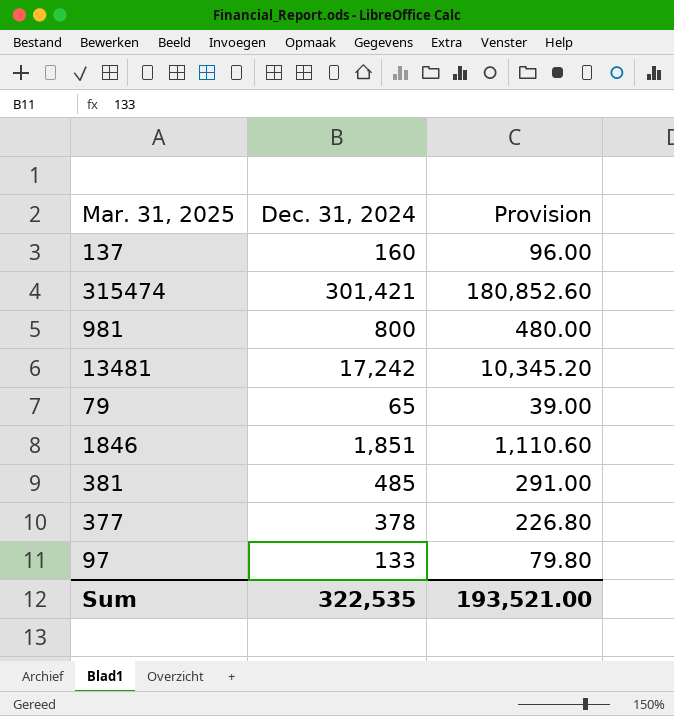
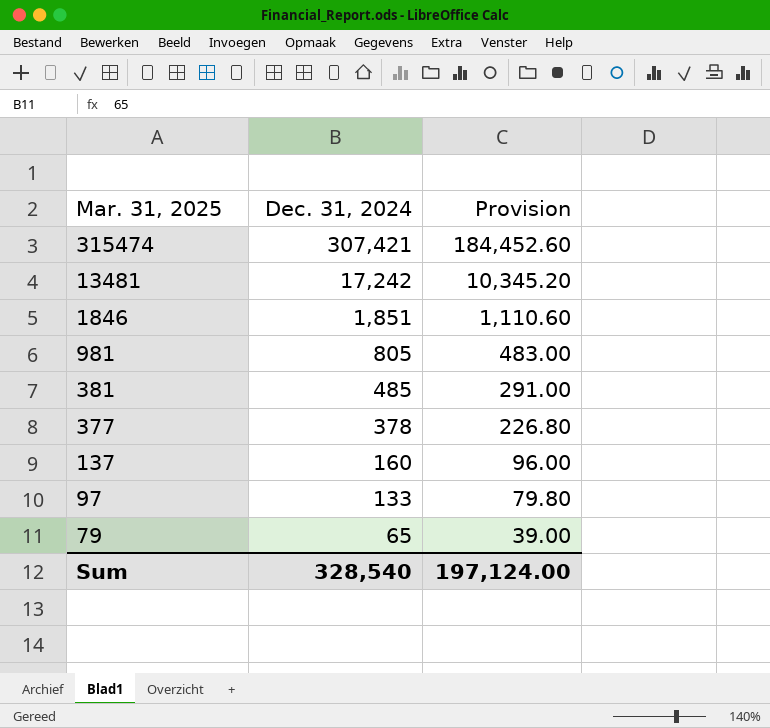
row order: none -> Mar. 31, 2025 descending
315474 | Dec. 31, 2024: 301,421 -> 307,421
315474 | Provision: 180,852.60 -> 184,452.60
981 | Dec. 31, 2024: 800 -> 805
981 | Provision: 480.00 -> 483.00
Sum | Dec. 31, 2024: 322,535 -> 328,540
Sum | Provision: 193,521.00 -> 197,124.00

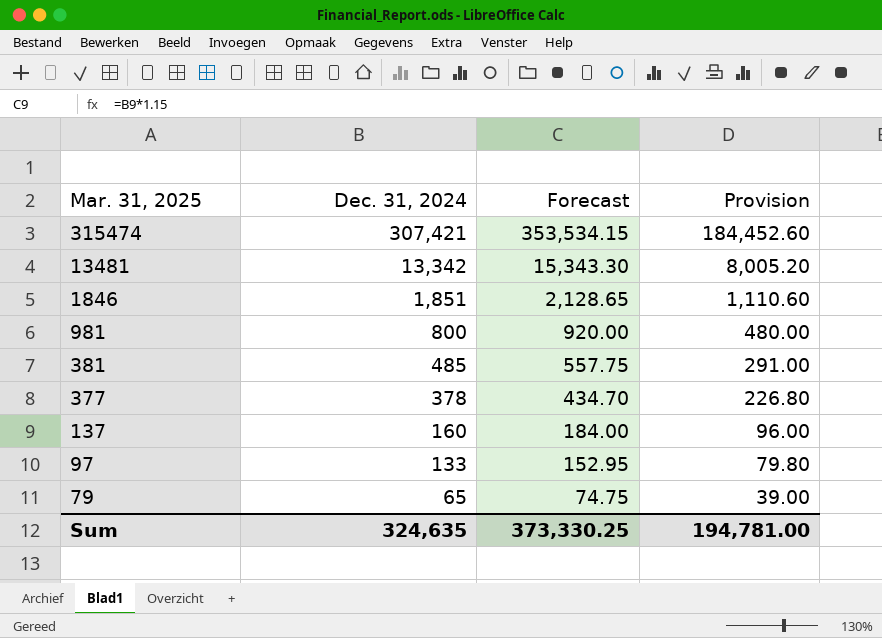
column Forecast | formula: none -> [Dec. 31, 2024] * 1.15
13481 | Dec. 31, 2024: 17,242 -> 13,342
13481 | Provision: 10,345.20 -> 8,005.20
981 | Dec. 31, 2024: 805 -> 800
981 | Provision: 483.00 -> 480.00
Sum | Dec. 31, 2024: 328,540 -> 324,635
Sum | Provision: 197,124.00 -> 194,781.00

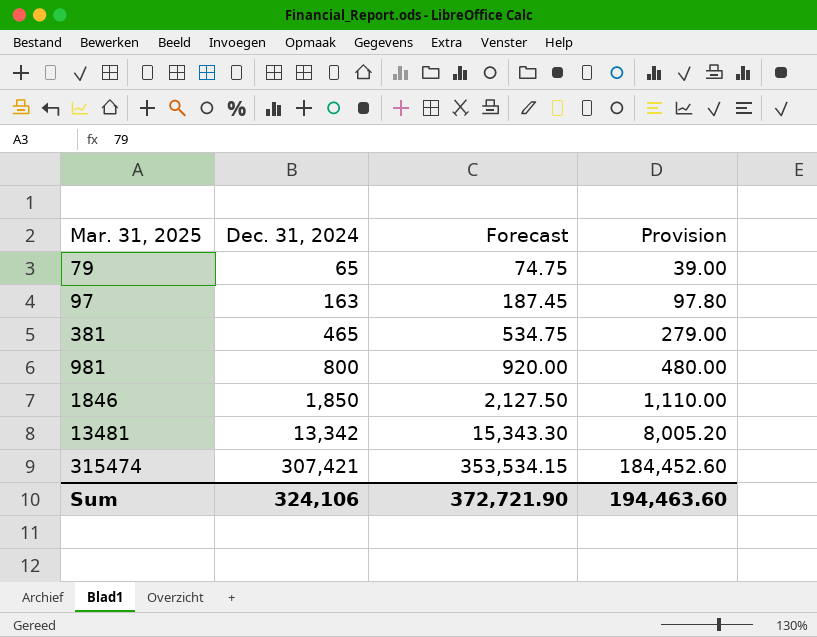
row order: Mar. 31, 2025 descending -> Mar. 31, 2025 ascending
row 377: 378 | 434.70 | 226.80 -> none
row 137: 160 | 184.00 | 96.00 -> none
97 | Dec. 31, 2024: 133 -> 163
97 | Forecast: 152.95 -> 187.45
97 | Provision: 79.80 -> 97.80
381 | Dec. 31, 2024: 485 -> 465
381 | Forecast: 557.75 -> 534.75
381 | Provision: 291.00 -> 279.00
1846 | Dec. 31, 2024: 1,851 -> 1,850
1846 | Forecast: 2,128.65 -> 2,127.50
1846 | Provision: 1,110.60 -> 1,110.00
Sum | Dec. 31, 2024: 324,635 -> 324,106
Sum | Forecast: 373,330.25 -> 372,721.90
Sum | Provision: 194,781.00 -> 194,463.60

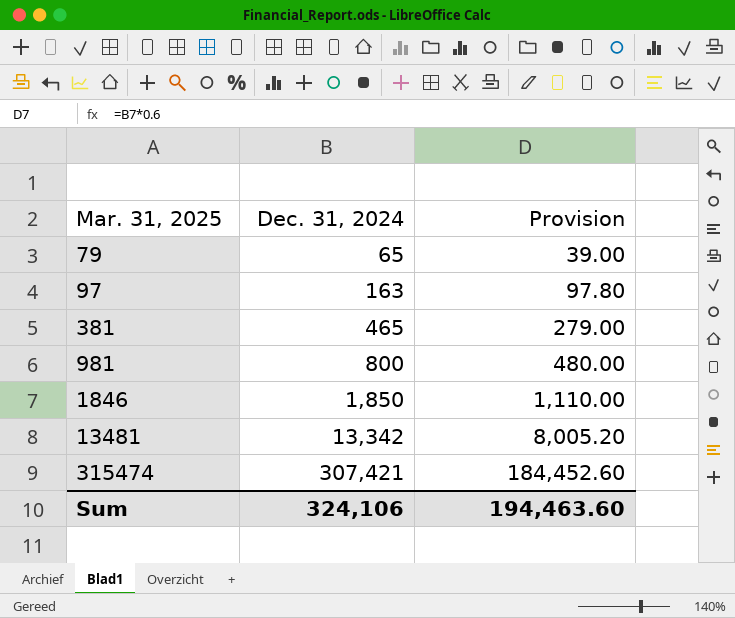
column Forecast | formula: [Dec. 31, 2024] * 1.15 -> none

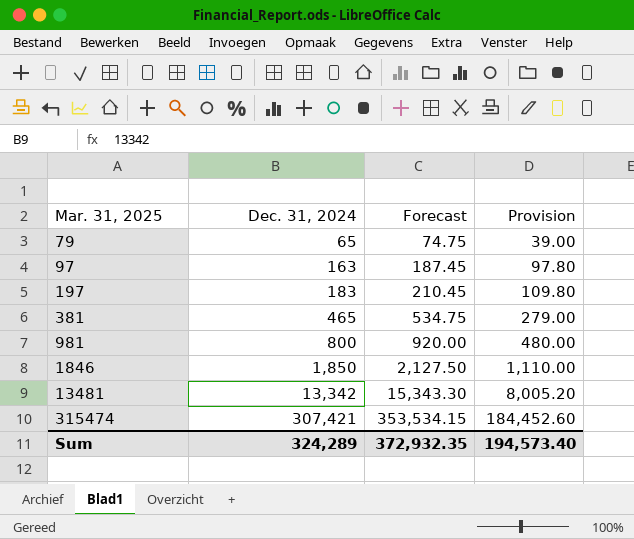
column Forecast | formula: none -> [Dec. 31, 2024] * 1.15
row 197: none -> 183 | 210.45 | 109.80
Sum | Dec. 31, 2024: 324,106 -> 324,289
Sum | Provision: 194,463.60 -> 194,573.40

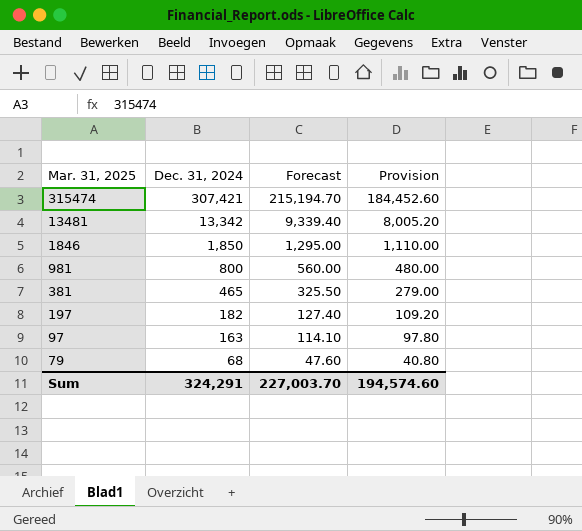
row order: Mar. 31, 2025 ascending -> Mar. 31, 2025 descending
column Forecast | formula: [Dec. 31, 2024] * 1.15 -> [Dec. 31, 2024] * 0.7
197 | Dec. 31, 2024: 183 -> 182
197 | Provision: 109.80 -> 109.20
79 | Dec. 31, 2024: 65 -> 68
79 | Provision: 39.00 -> 40.80
Sum | Dec. 31, 2024: 324,289 -> 324,291
Sum | Forecast: 372,932.35 -> 227,003.70
Sum | Provision: 194,573.40 -> 194,574.60

